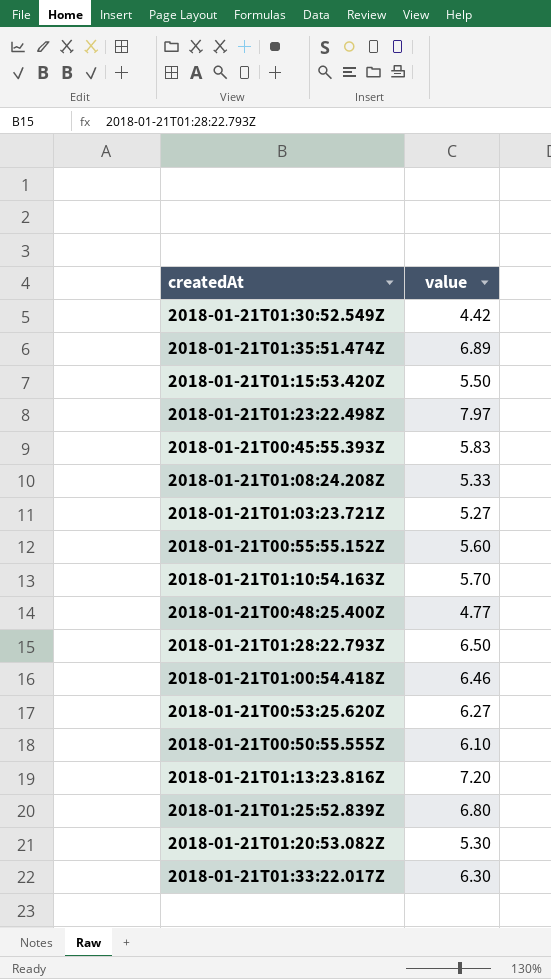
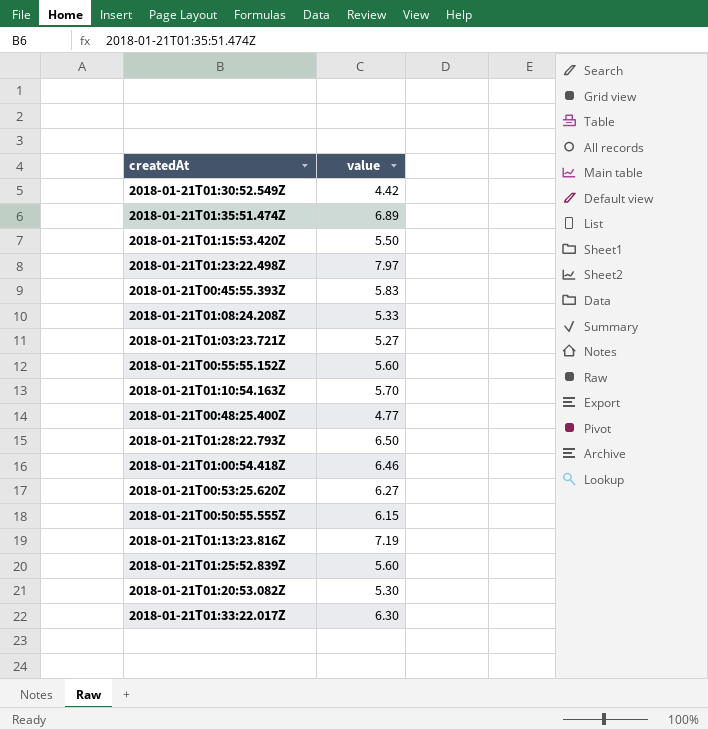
2018-01-21T00:50:55.555Z | value: 6.10 -> 6.15
2018-01-21T01:13:23.816Z | value: 7.20 -> 7.19
2018-01-21T01:25:52.839Z | value: 6.80 -> 5.60

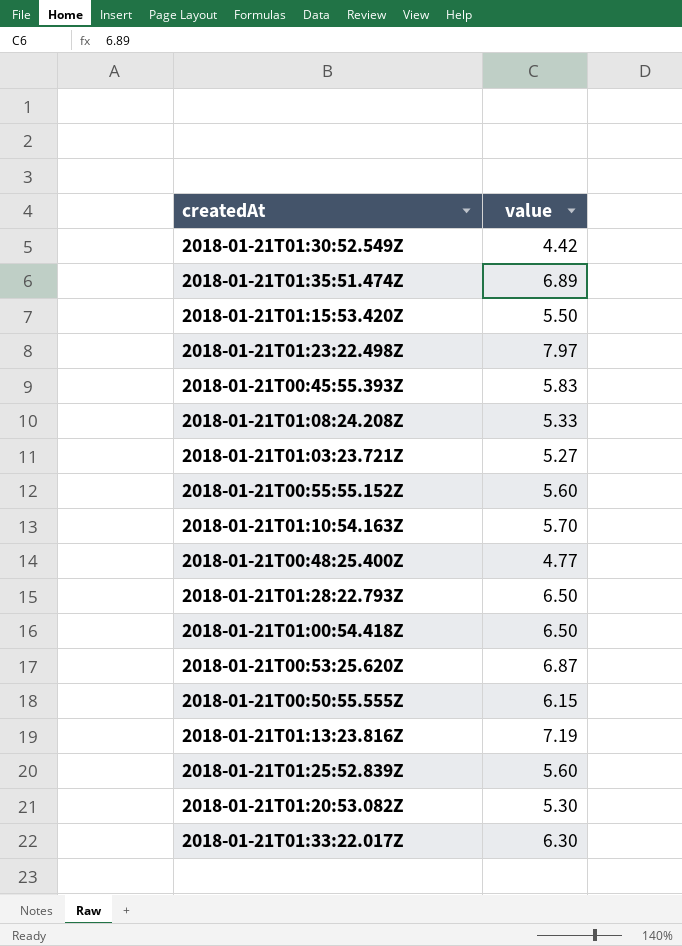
2018-01-21T01:00:54.418Z | value: 6.46 -> 6.50
2018-01-21T00:53:25.620Z | value: 6.27 -> 6.87

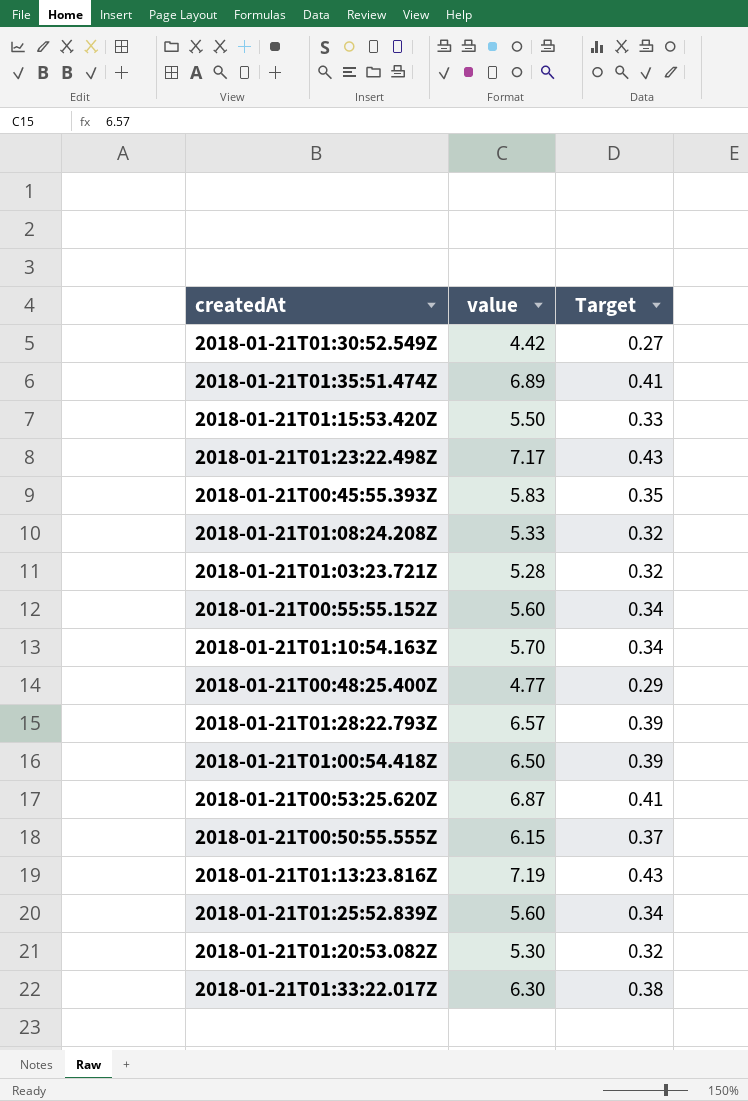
column Target | formula: none -> [value] * 0.06
2018-01-21T01:23:22.498Z | value: 7.97 -> 7.17
2018-01-21T01:03:23.721Z | value: 5.27 -> 5.28
2018-01-21T01:28:22.793Z | value: 6.50 -> 6.57

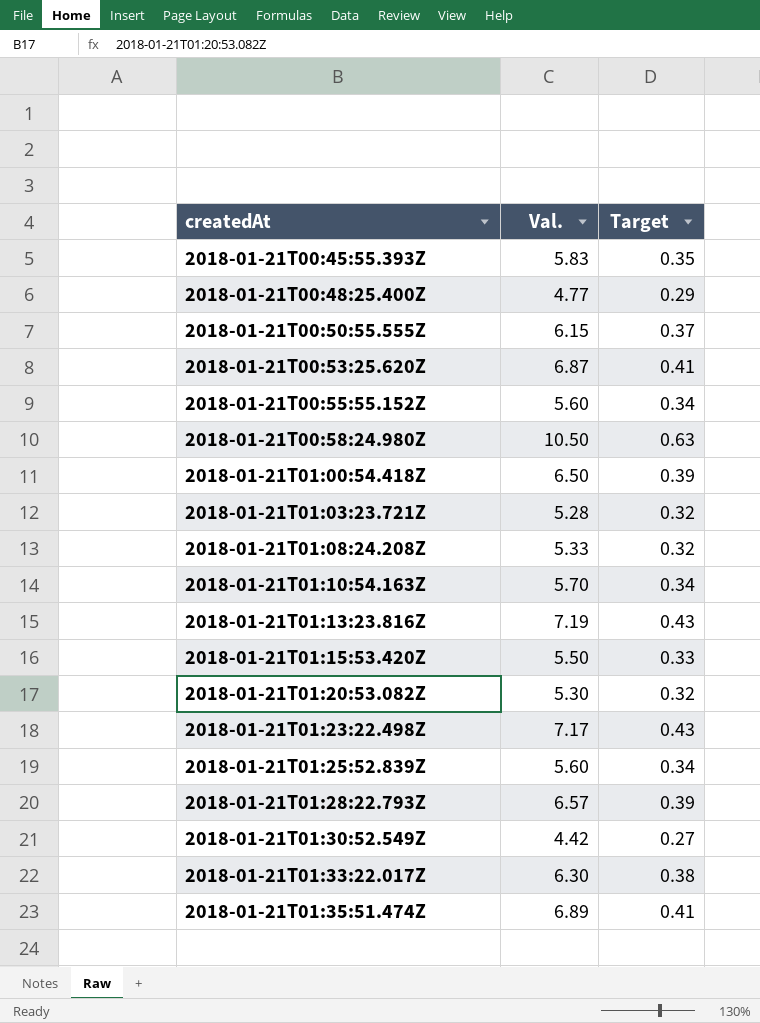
row order: none -> createdAt ascending
column name: value -> Val.
row 2018-01-21T00:58:24.980Z: none -> 10.50 | 0.63

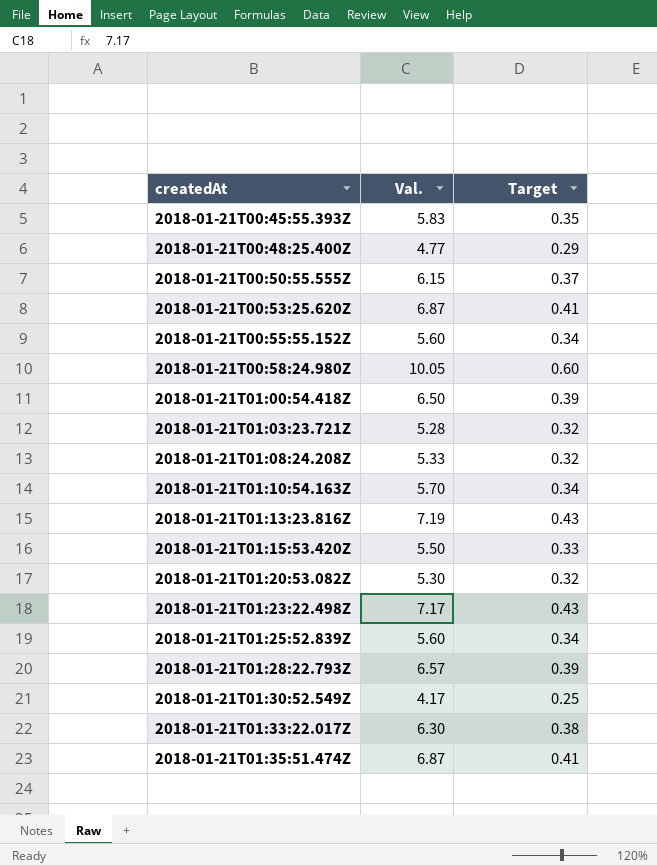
2018-01-21T00:58:24.980Z | Val.: 10.50 -> 10.05
2018-01-21T00:58:24.980Z | Target: 0.63 -> 0.60
2018-01-21T01:30:52.549Z | Val.: 4.42 -> 4.17
2018-01-21T01:30:52.549Z | Target: 0.27 -> 0.25
2018-01-21T01:35:51.474Z | Val.: 6.89 -> 6.87

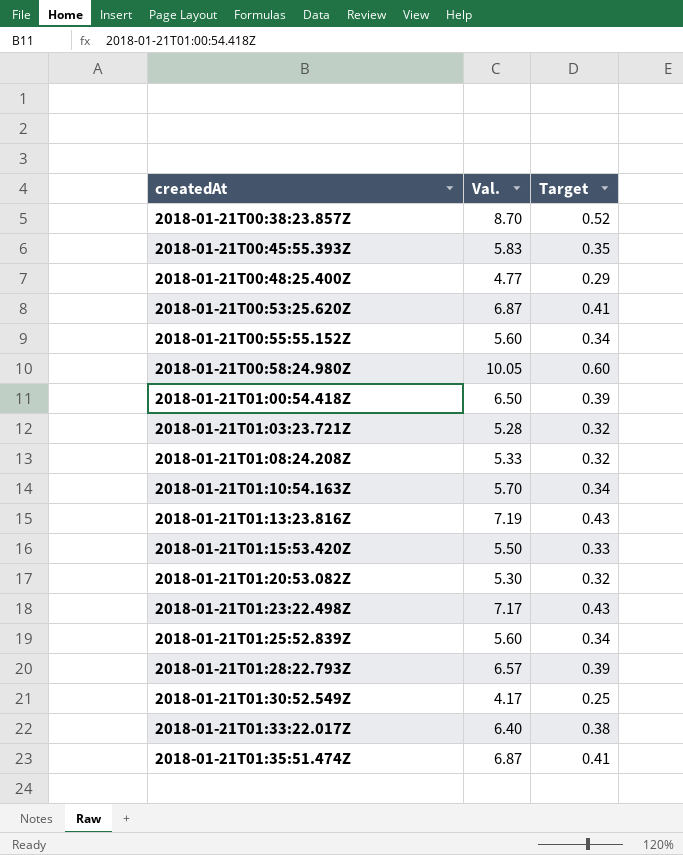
row 2018-01-21T00:50:55.555Z: 6.15 | 0.37 -> none
row 2018-01-21T00:38:23.857Z: none -> 8.70 | 0.52
2018-01-21T01:33:22.017Z | Val.: 6.30 -> 6.40

